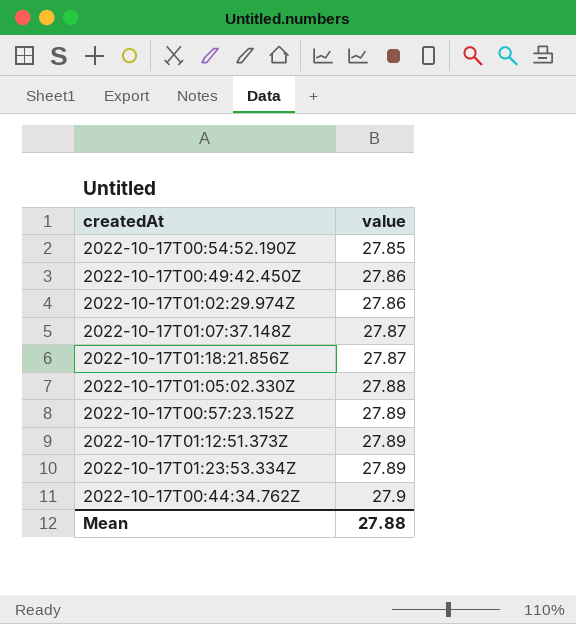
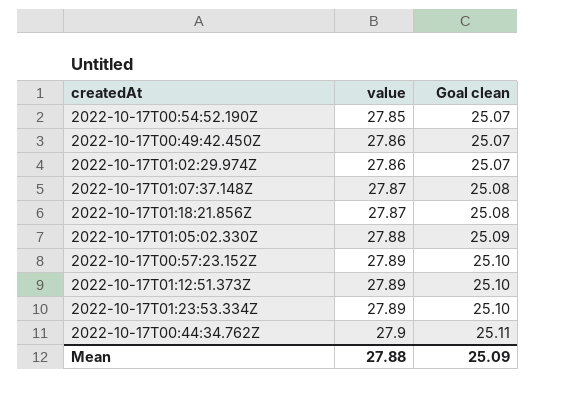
column Goal clean | formula: none -> [value] * 0.9

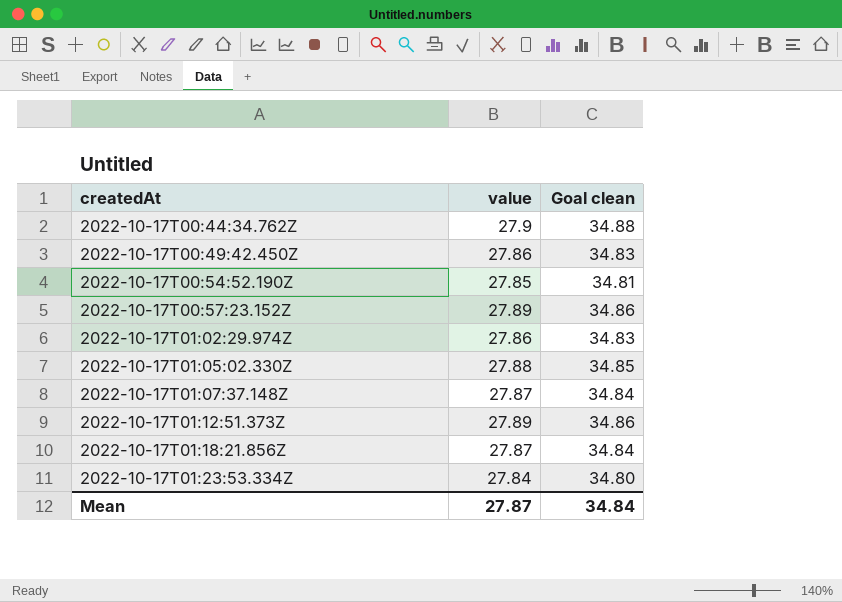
row order: value ascending -> createdAt ascending
column Goal clean | formula: [value] * 0.9 -> [value] * 1.25
2022-10-17T01:23:53.334Z | value: 27.89 -> 27.84
Mean | value: 27.88 -> 27.87
Mean | Goal clean: 25.09 -> 34.84

